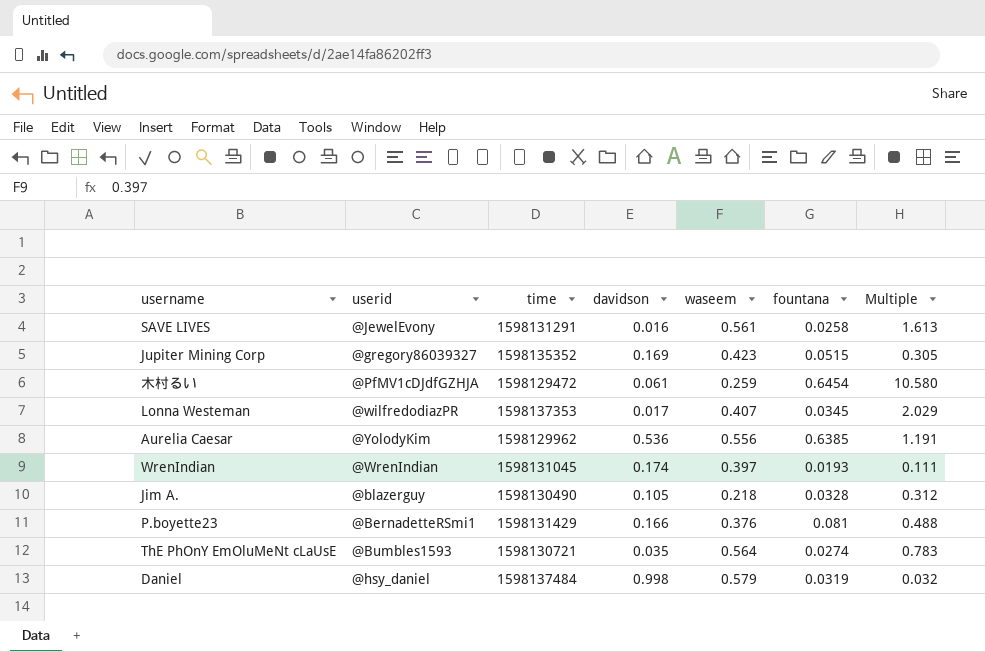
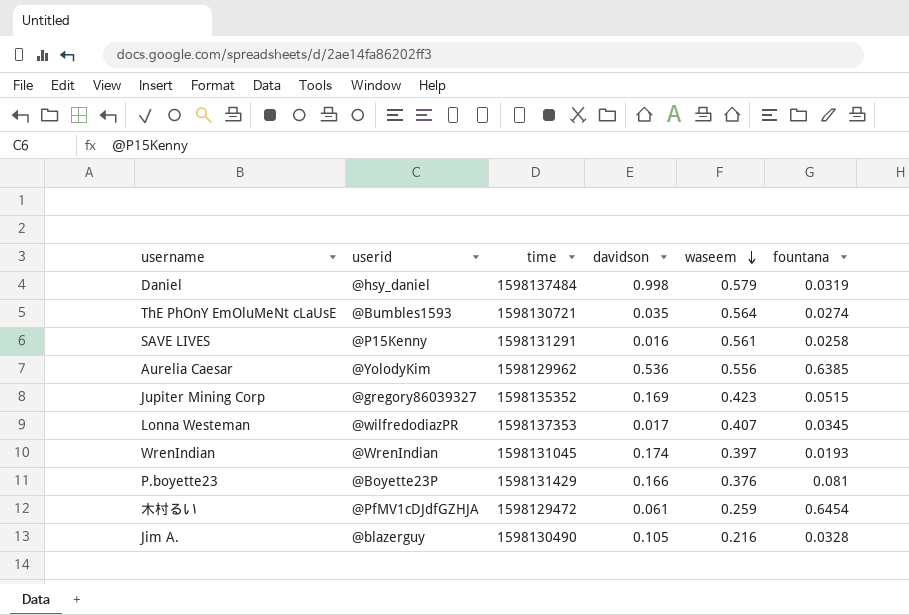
row order: none -> waseem descending
column Multiple | formula: [fountana] / [davidson] -> none
SAVE LIVES | userid: @JewelEvony -> @P15Kenny
P.boyette23 | userid: @BernadetteRSmi1 -> @Boyette23P
Jim A. | waseem: 0.218 -> 0.216

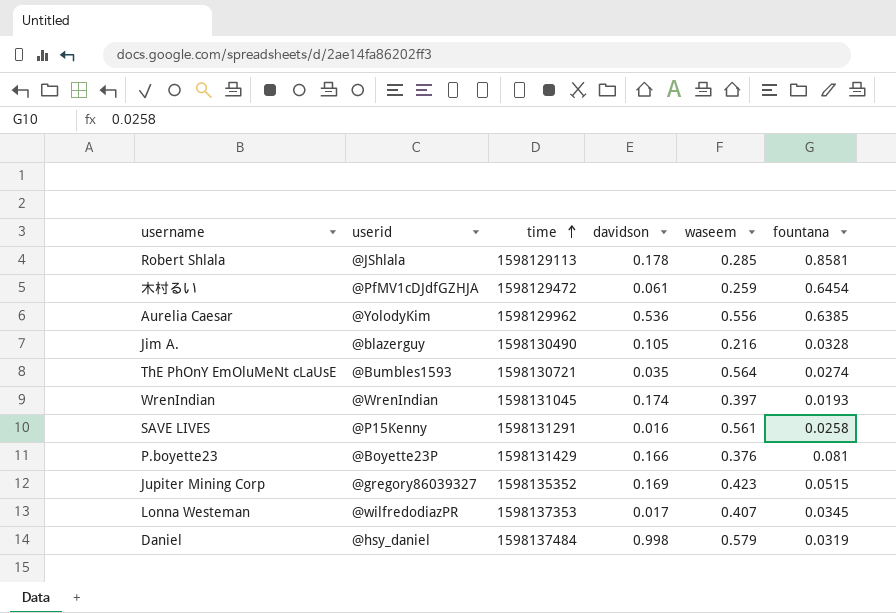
row order: waseem descending -> time ascending
row Robert Shlala: none -> @JShlala | 1598129113 | 0.178 | 0.285 | 0.8581

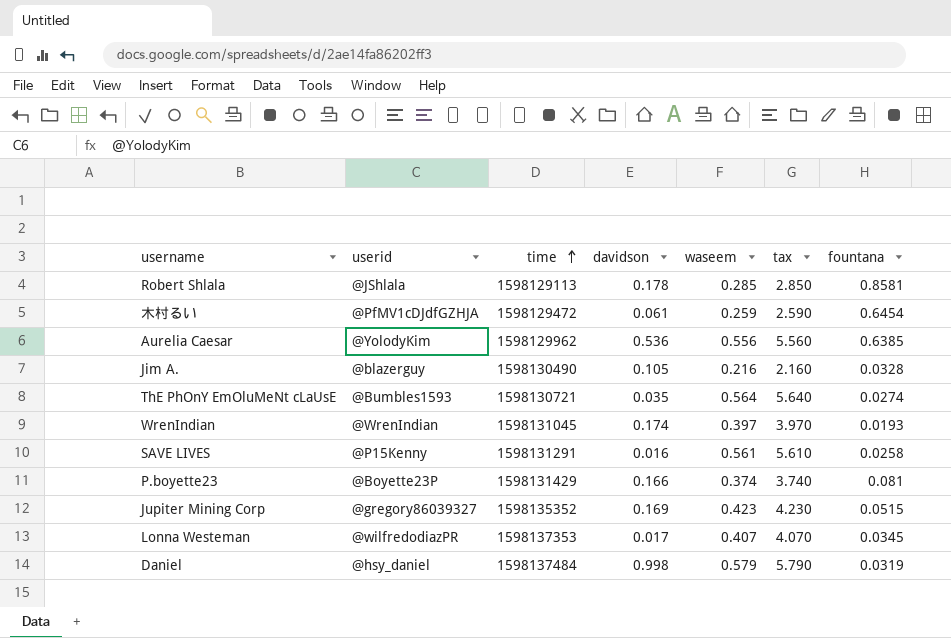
column tax | formula: none -> [waseem] * 10
P.boyette23 | waseem: 0.376 -> 0.374

